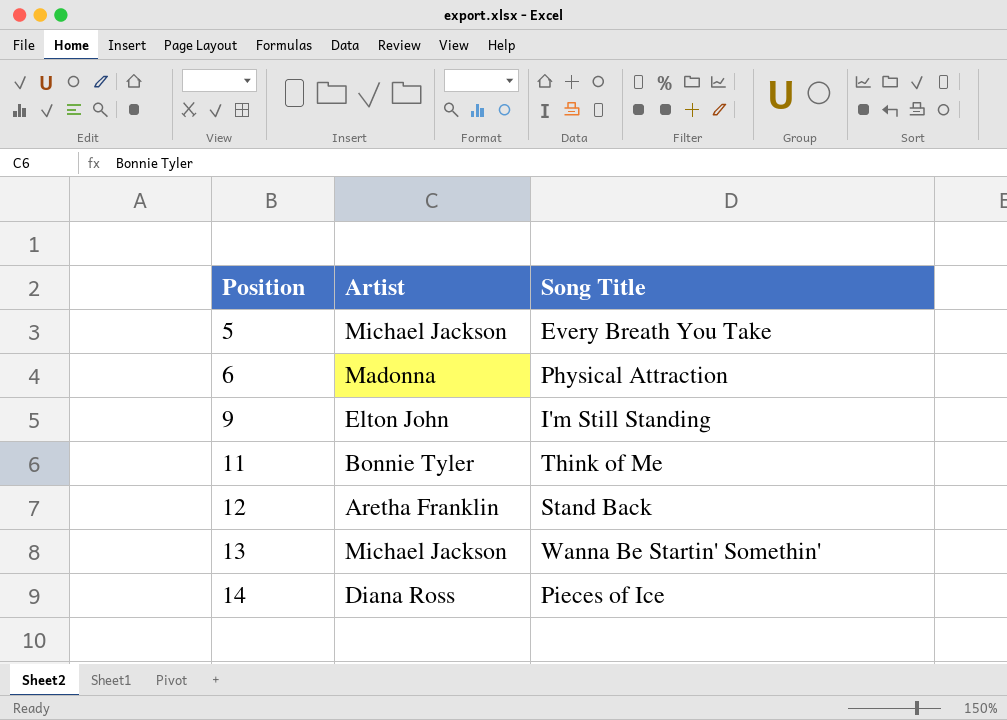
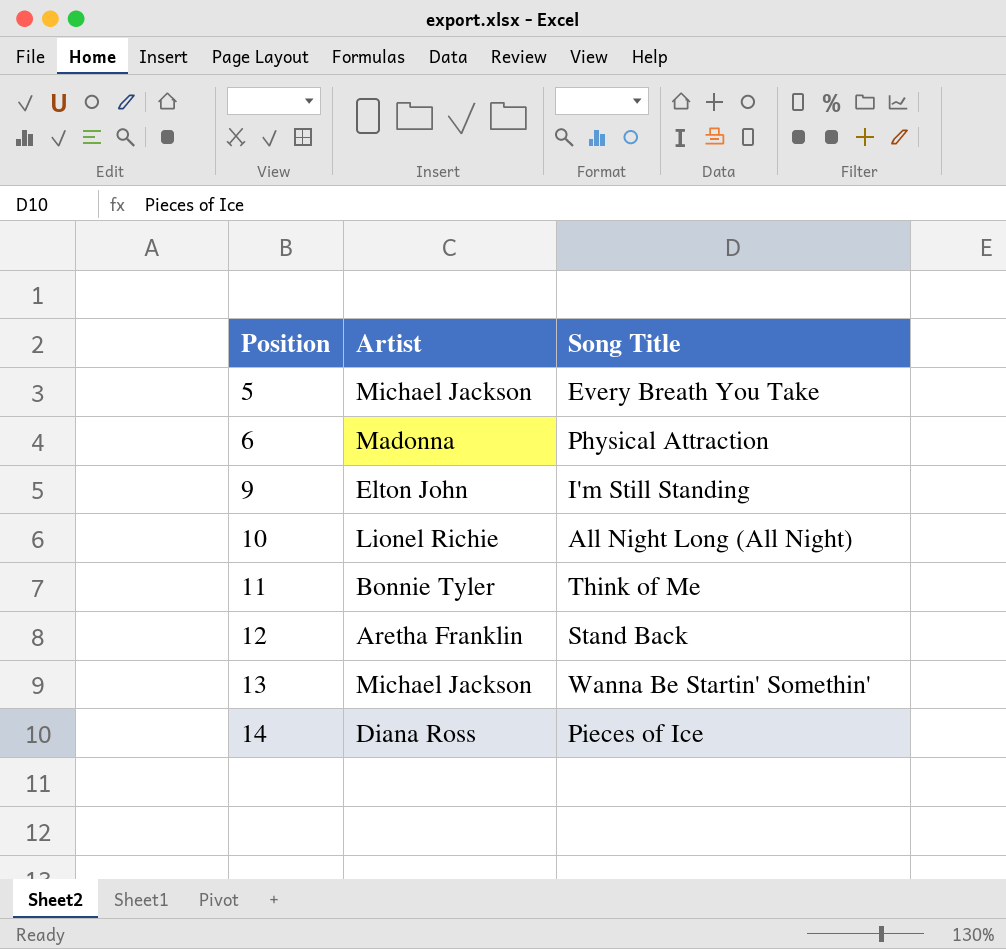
row 10: none -> Lionel Richie | All Night Long (All Night)

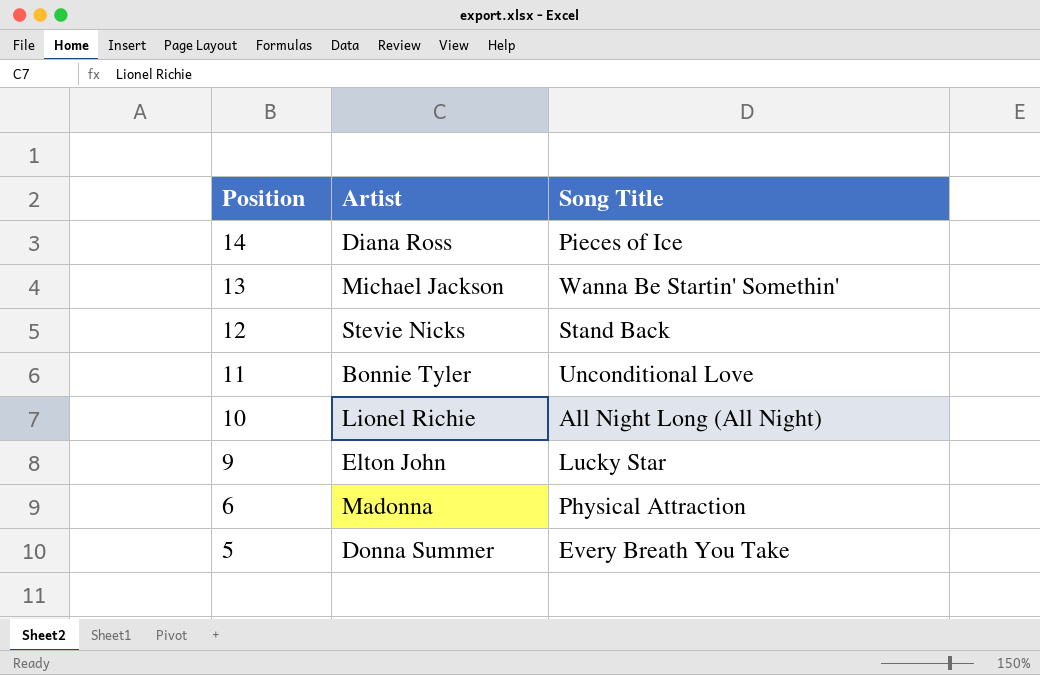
row order: Position ascending -> Position descending
12 | Artist: Aretha Franklin -> Stevie Nicks
11 | Song Title: Think of Me -> Unconditional Love
9 | Song Title: I'm Still Standing -> Lucky Star
5 | Artist: Michael Jackson -> Donna Summer

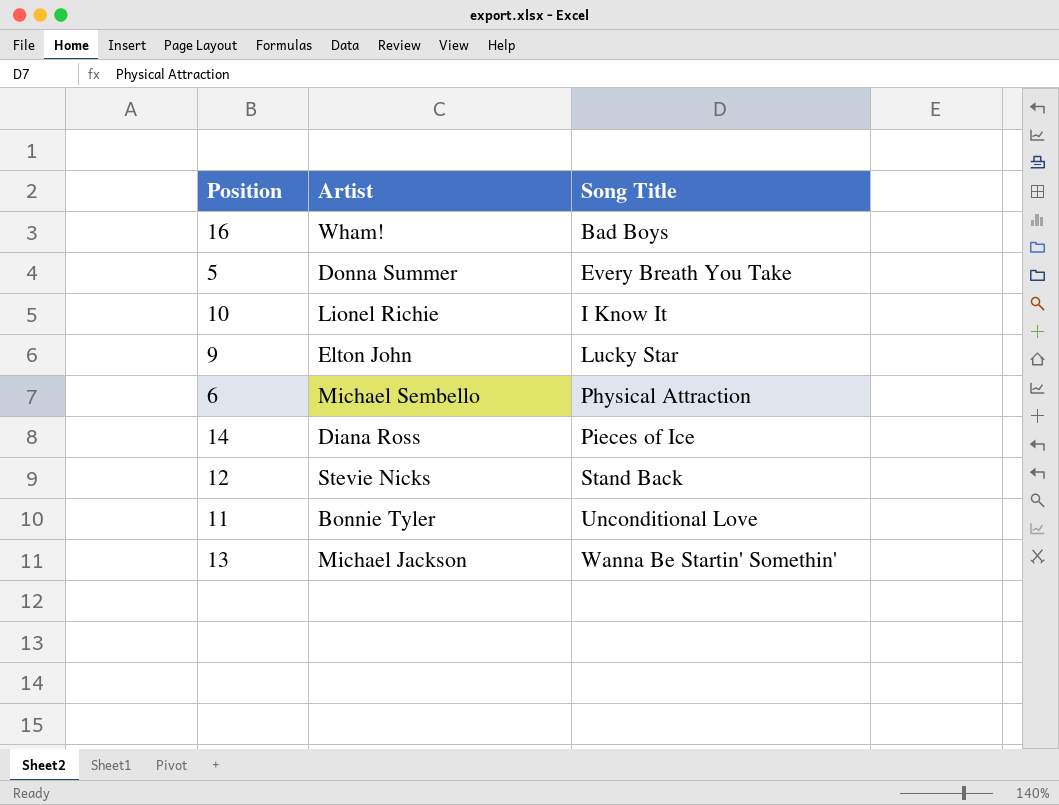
row order: Position descending -> Song Title ascending
row 16: none -> Wham! | Bad Boys
10 | Song Title: All Night Long (All Night) -> I Know It
6 | Artist: Madonna -> Michael Sembello

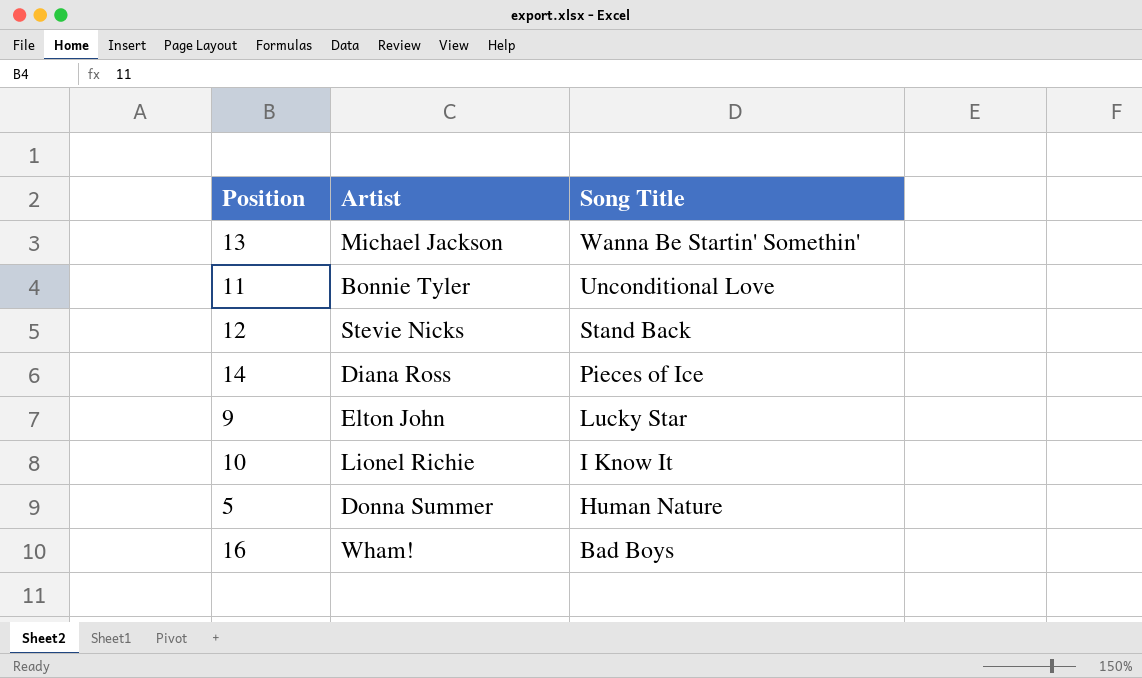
row order: Song Title ascending -> Song Title descending
row 6: Michael Sembello | Physical Attraction -> none
5 | Song Title: Every Breath You Take -> Human Nature

